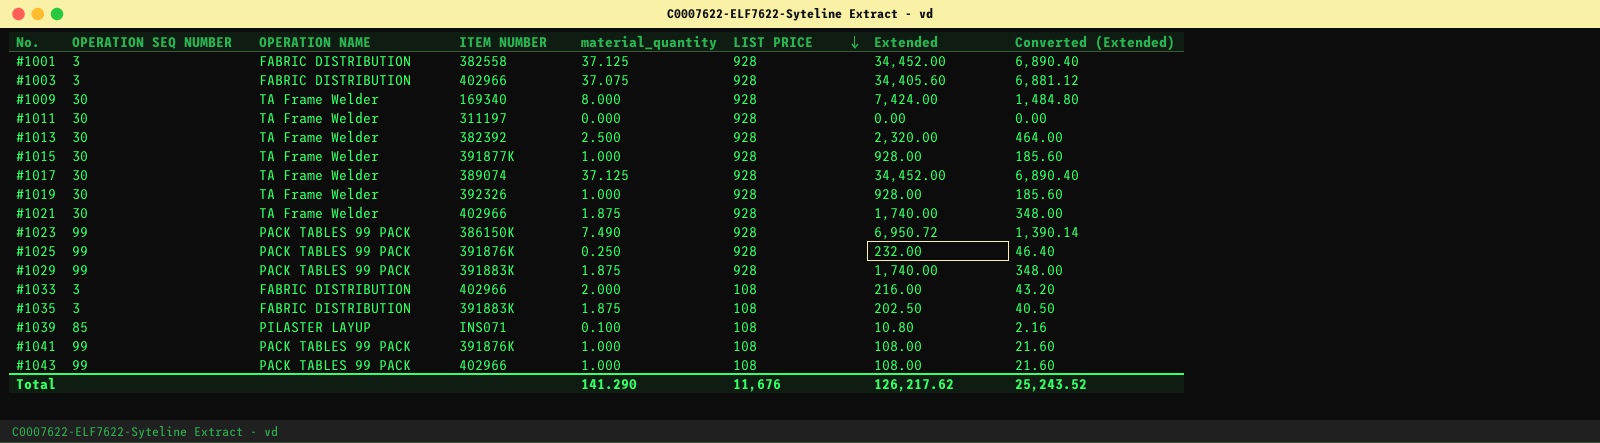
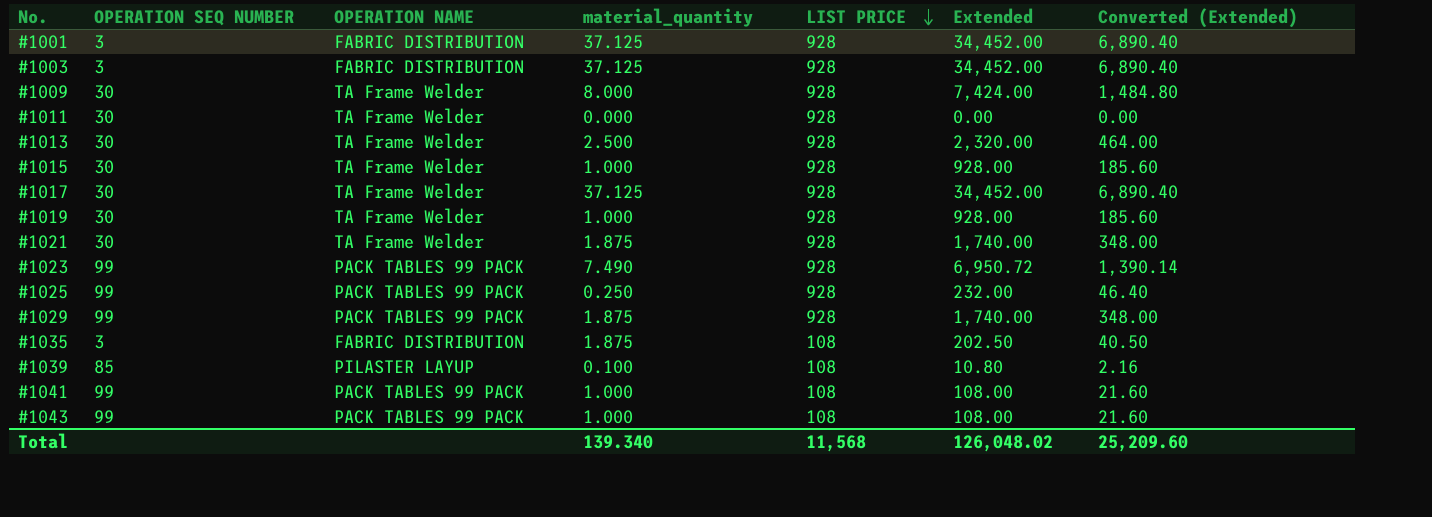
column ITEM NUMBER | position: 4 -> none
row #1033: 3 | FABRIC DISTRIBUTION | 402966 | 2.000 | 108 | 216.00 | 43.20 -> none
#1003 | material_quantity: 37.075 -> 37.125
#1003 | Extended: 34,405.60 -> 34,452.00
#1003 | Converted (Extended): 6,881.12 -> 6,890.40
Total | material_quantity: 141.290 -> 139.340
Total | LIST PRICE: 11,676 -> 11,568
Total | Extended: 126,217.62 -> 126,048.02
Total | Converted (Extended): 25,243.52 -> 25,209.60

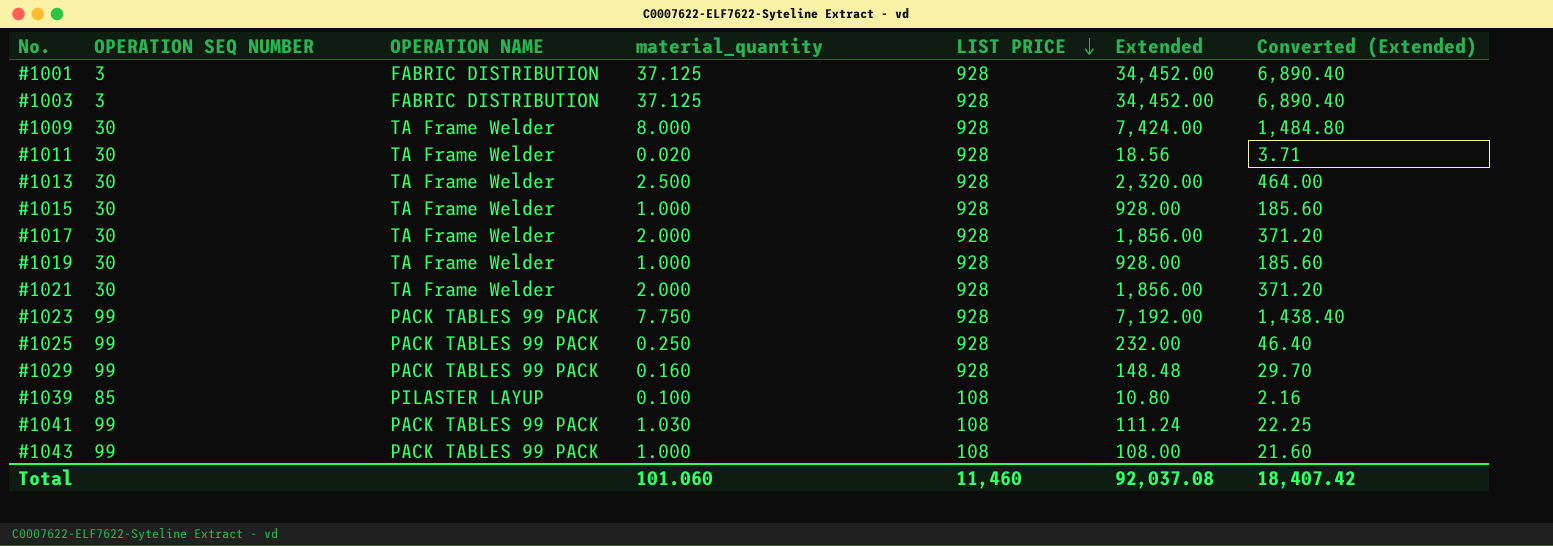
row #1035: 3 | FABRIC DISTRIBUTION | 1.875 | 108 | 202.50 | 40.50 -> none
#1011 | material_quantity: 0.000 -> 0.020
#1011 | Extended: 0.00 -> 18.56
#1011 | Converted (Extended): 0.00 -> 3.71
#1017 | material_quantity: 37.125 -> 2.000
#1017 | Extended: 34,452.00 -> 1,856.00
#1017 | Converted (Extended): 6,890.40 -> 371.20
#1021 | material_quantity: 1.875 -> 2.000
#1021 | Extended: 1,740.00 -> 1,856.00
#1021 | Converted (Extended): 348.00 -> 371.20
#1023 | material_quantity: 7.490 -> 7.750
#1023 | Extended: 6,950.72 -> 7,192.00
#1023 | Converted (Extended): 1,390.14 -> 1,438.40
#1029 | material_quantity: 1.875 -> 0.160
#1029 | Extended: 1,740.00 -> 148.48
#1029 | Converted (Extended): 348.00 -> 29.70
#1041 | material_quantity: 1.000 -> 1.030
#1041 | Extended: 108.00 -> 111.24
#1041 | Converted (Extended): 21.60 -> 22.25
Total | material_quantity: 139.340 -> 101.060
Total | LIST PRICE: 11,568 -> 11,460
Total | Extended: 126,048.02 -> 92,037.08
Total | Converted (Extended): 25,209.60 -> 18,407.42

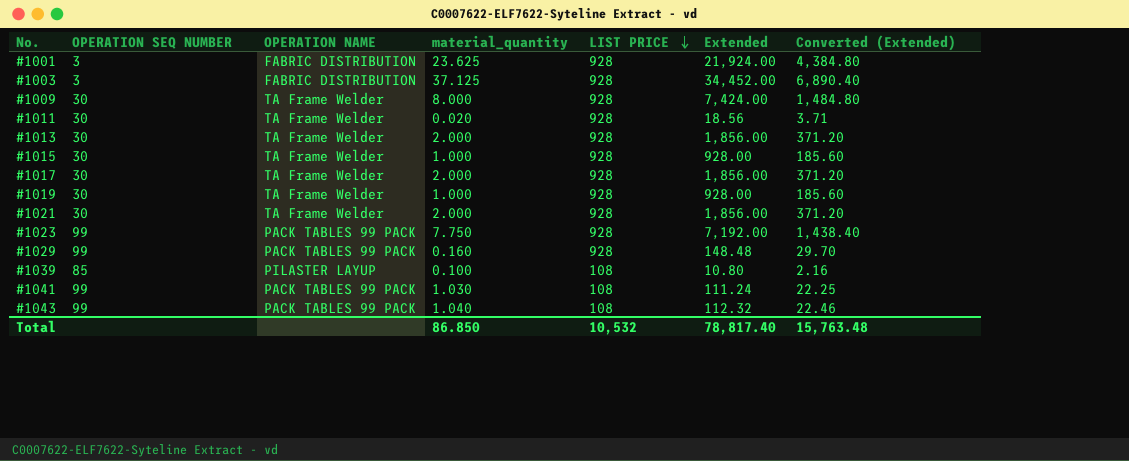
row #1025: 99 | PACK TABLES 99 PACK | 0.250 | 928 | 232.00 | 46.40 -> none
#1001 | material_quantity: 37.125 -> 23.625
#1001 | Extended: 34,452.00 -> 21,924.00
#1001 | Converted (Extended): 6,890.40 -> 4,384.80
#1013 | material_quantity: 2.500 -> 2.000
#1013 | Extended: 2,320.00 -> 1,856.00
#1013 | Converted (Extended): 464.00 -> 371.20
#1043 | material_quantity: 1.000 -> 1.040
#1043 | Extended: 108.00 -> 112.32
#1043 | Converted (Extended): 21.60 -> 22.46
Total | material_quantity: 101.060 -> 86.850
Total | LIST PRICE: 11,460 -> 10,532
Total | Extended: 92,037.08 -> 78,817.40
Total | Converted (Extended): 18,407.42 -> 15,763.48

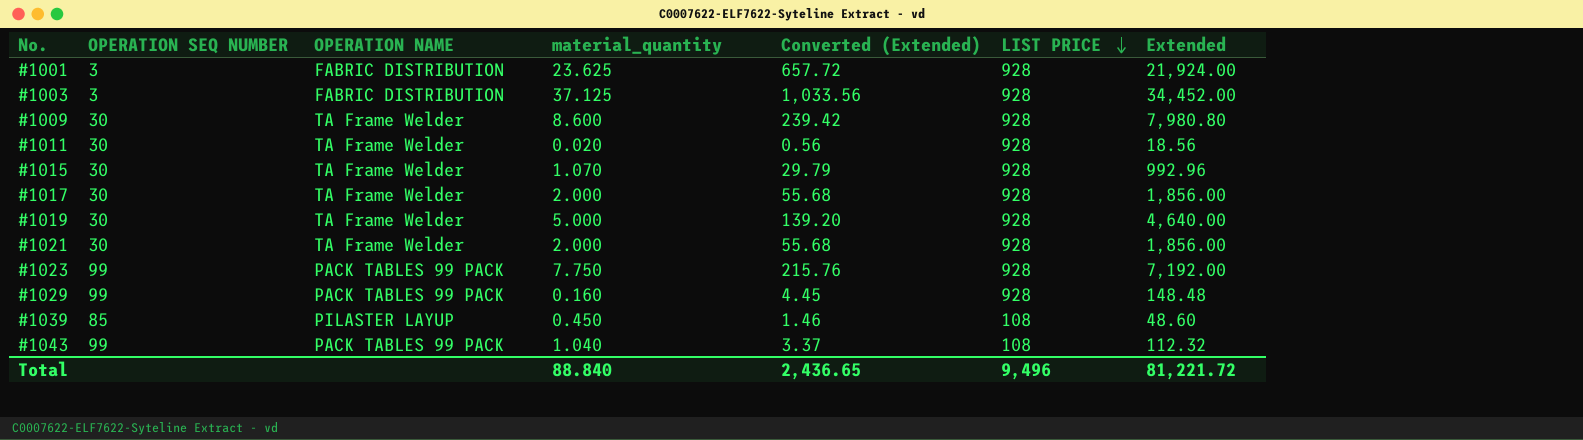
column Converted (Extended) | formula: [Extended] * 0.2 -> [Extended] * 0.03
column Converted (Extended) | position: 7 -> 5
row #1013: 30 | TA Frame Welder | 2.000 | 928 | 1,856.00 | 371.20 -> none
row #1041: 99 | PACK TABLES 99 PACK | 1.030 | 108 | 111.24 | 22.25 -> none
#1009 | material_quantity: 8.000 -> 8.600
#1009 | Extended: 7,424.00 -> 7,980.80
#1015 | material_quantity: 1.000 -> 1.070
#1015 | Extended: 928.00 -> 992.96
#1019 | material_quantity: 1.000 -> 5.000
#1019 | Extended: 928.00 -> 4,640.00
#1039 | material_quantity: 0.100 -> 0.450
#1039 | Extended: 10.80 -> 48.60
Total | material_quantity: 86.850 -> 88.840
Total | Converted (Extended): 15,763.48 -> 2,436.65
Total | LIST PRICE: 10,532 -> 9,496
Total | Extended: 78,817.40 -> 81,221.72

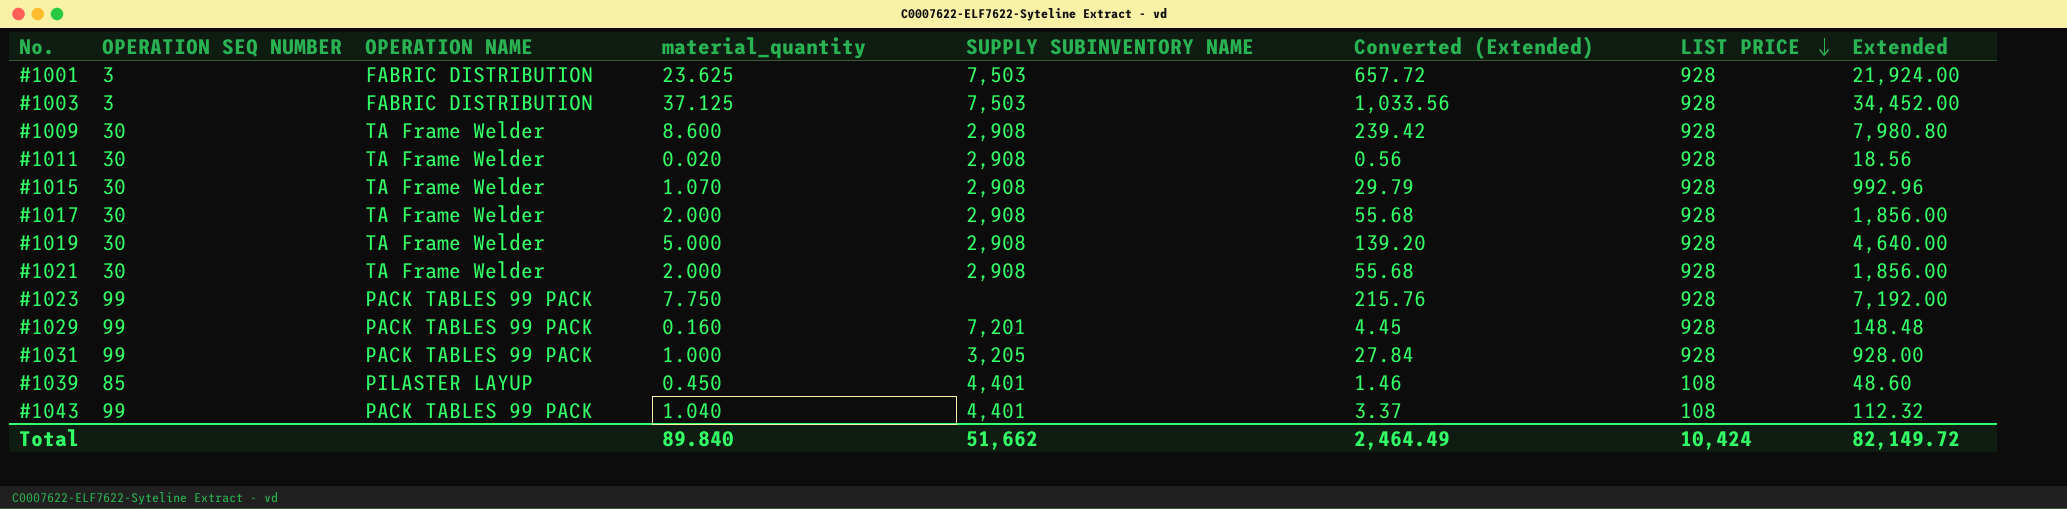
column SUPPLY SUBINVENTORY NAME | position: none -> 5
row #1031: none -> 99 | PACK TABLES 99 PACK | 1.000 | 3,205 | 27.84 | 928 | 928.00
Total | material_quantity: 88.840 -> 89.840
Total | Converted (Extended): 2,436.65 -> 2,464.49
Total | LIST PRICE: 9,496 -> 10,424
Total | Extended: 81,221.72 -> 82,149.72

